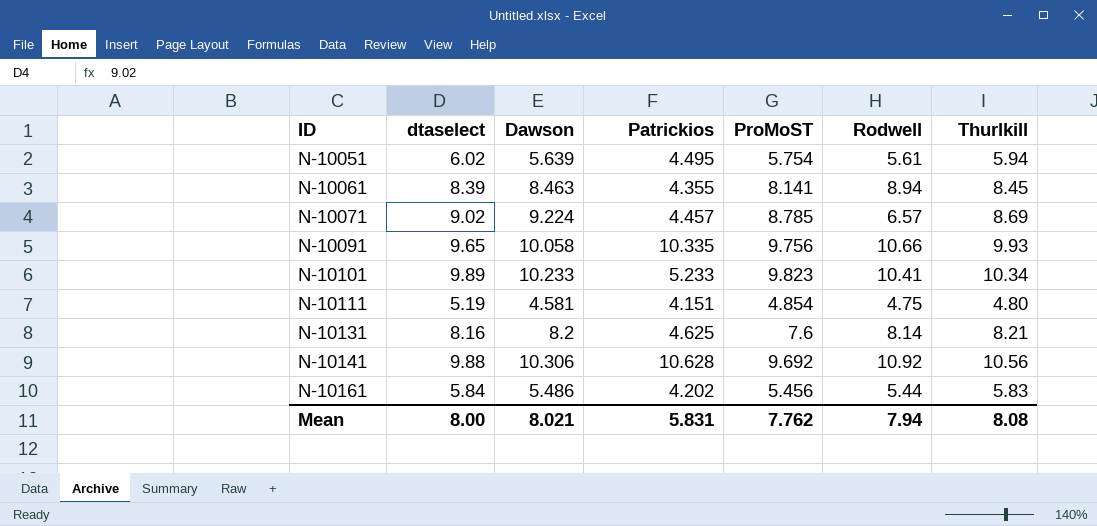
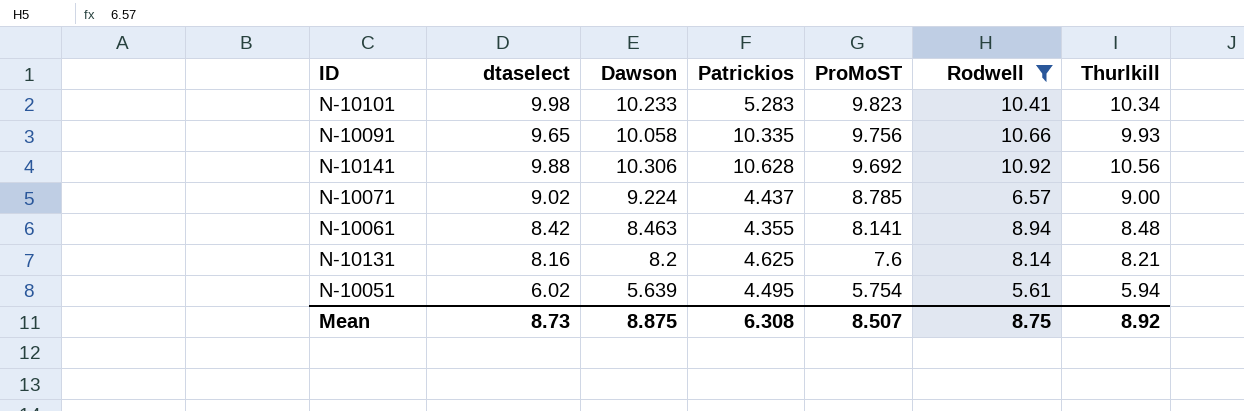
filter: none -> Rodwell >= 5.61
row order: ID ascending -> ProMoST descending
N-10101 | dtaselect: 9.89 -> 9.98
N-10101 | Patrickios: 5.233 -> 5.283
N-10071 | Patrickios: 4.457 -> 4.437
N-10071 | Thurlkill: 8.69 -> 9.00
N-10061 | dtaselect: 8.39 -> 8.42
N-10061 | Thurlkill: 8.45 -> 8.48
Mean | dtaselect: 8.00 -> 8.73
Mean | Dawson: 8.021 -> 8.875
Mean | Patrickios: 5.831 -> 6.308
Mean | ProMoST: 7.762 -> 8.507
Mean | Rodwell: 7.94 -> 8.75
Mean | Thurlkill: 8.08 -> 8.92

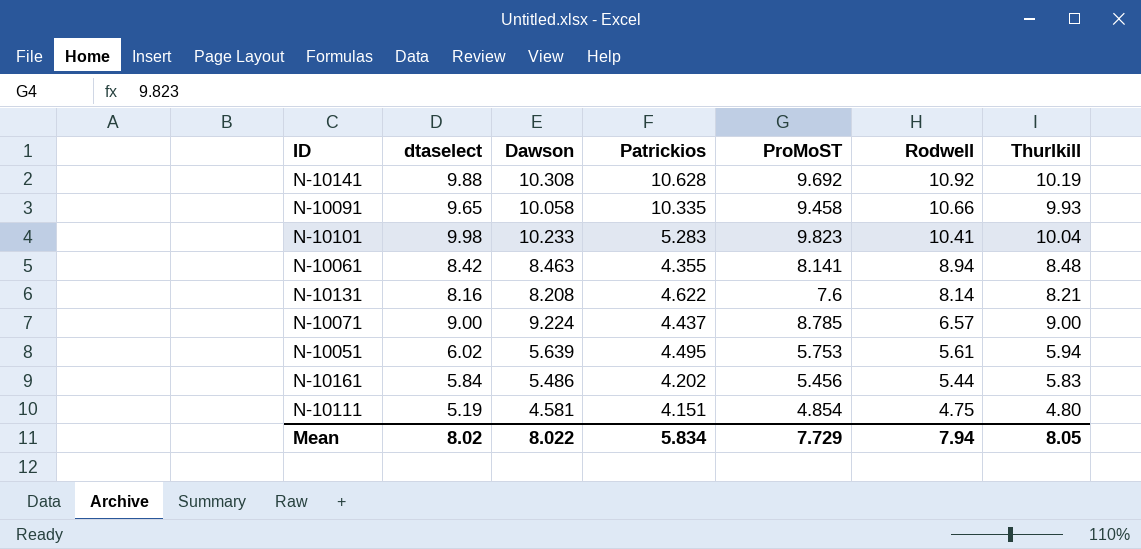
filter: Rodwell >= 5.61 -> none
row order: ProMoST descending -> Rodwell descending
N-10141 | Dawson: 10.306 -> 10.308
N-10141 | Thurlkill: 10.56 -> 10.19
N-10091 | ProMoST: 9.756 -> 9.458
N-10101 | Thurlkill: 10.34 -> 10.04
N-10131 | Dawson: 8.2 -> 8.208
N-10131 | Patrickios: 4.625 -> 4.622
N-10071 | dtaselect: 9.02 -> 9.00
N-10051 | ProMoST: 5.754 -> 5.753
Mean | dtaselect: 8.73 -> 8.02
Mean | Dawson: 8.875 -> 8.022
Mean | Patrickios: 6.308 -> 5.834
Mean | ProMoST: 8.507 -> 7.729
Mean | Rodwell: 8.75 -> 7.94
Mean | Thurlkill: 8.92 -> 8.05

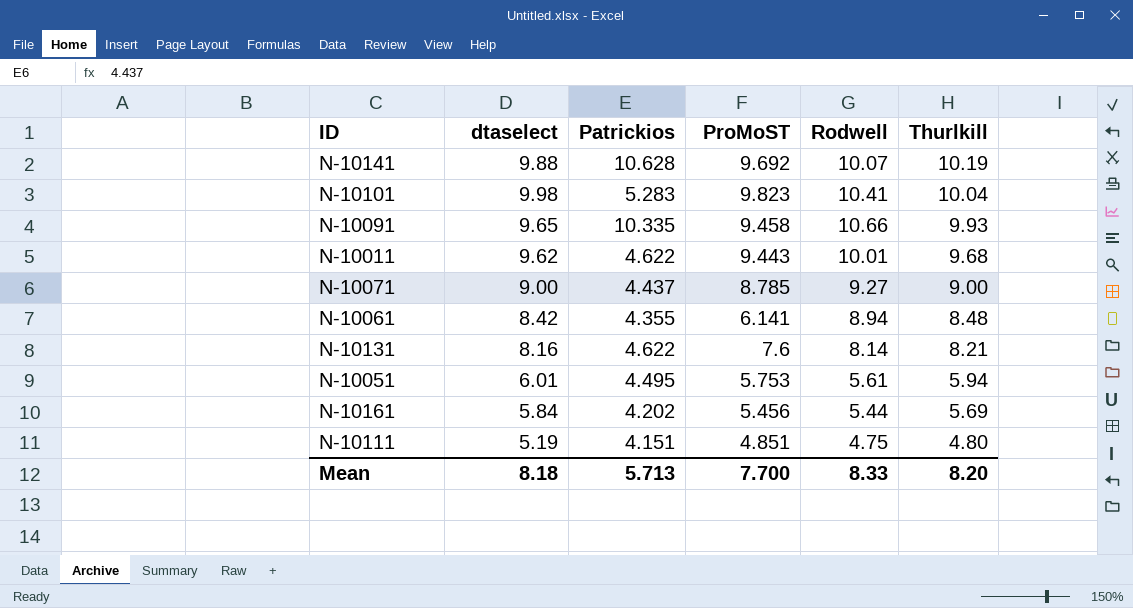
row order: Rodwell descending -> Thurlkill descending
column Dawson | position: 3 -> none
N-10141 | Rodwell: 10.92 -> 10.07
row N-10011: none -> 9.62 | 4.622 | 9.443 | 10.01 | 9.68
N-10071 | Rodwell: 6.57 -> 9.27
N-10061 | ProMoST: 8.141 -> 6.141
N-10051 | dtaselect: 6.02 -> 6.01
N-10161 | Thurlkill: 5.83 -> 5.69
N-10111 | ProMoST: 4.854 -> 4.851
Mean | dtaselect: 8.02 -> 8.18
Mean | Patrickios: 5.834 -> 5.713
Mean | ProMoST: 7.729 -> 7.700
Mean | Rodwell: 7.94 -> 8.33
Mean | Thurlkill: 8.05 -> 8.20

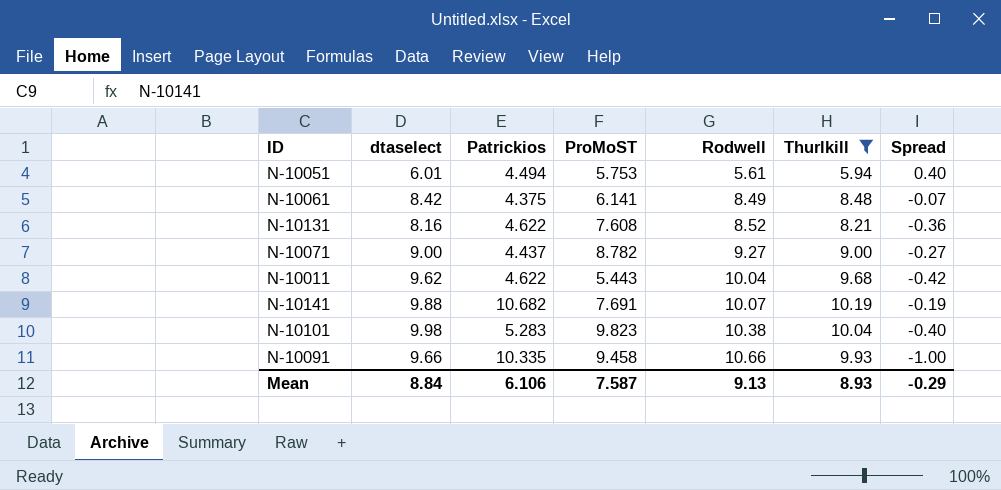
filter: none -> Thurlkill >= 5.94
row order: Thurlkill descending -> Rodwell ascending
column Spread | formula: none -> [dtaselect] - [Rodwell]
N-10051 | Patrickios: 4.495 -> 4.494
N-10061 | Patrickios: 4.355 -> 4.375
N-10061 | Rodwell: 8.94 -> 8.49
N-10131 | ProMoST: 7.6 -> 7.608
N-10131 | Rodwell: 8.14 -> 8.52
N-10071 | ProMoST: 8.785 -> 8.782
N-10011 | ProMoST: 9.443 -> 5.443
N-10011 | Rodwell: 10.01 -> 10.04
N-10141 | Patrickios: 10.628 -> 10.682
N-10141 | ProMoST: 9.692 -> 7.691
N-10101 | Rodwell: 10.41 -> 10.38
N-10091 | dtaselect: 9.65 -> 9.66
Mean | dtaselect: 8.18 -> 8.84
Mean | Patrickios: 5.713 -> 6.106
Mean | ProMoST: 7.700 -> 7.587
Mean | Rodwell: 8.33 -> 9.13
Mean | Thurlkill: 8.20 -> 8.93

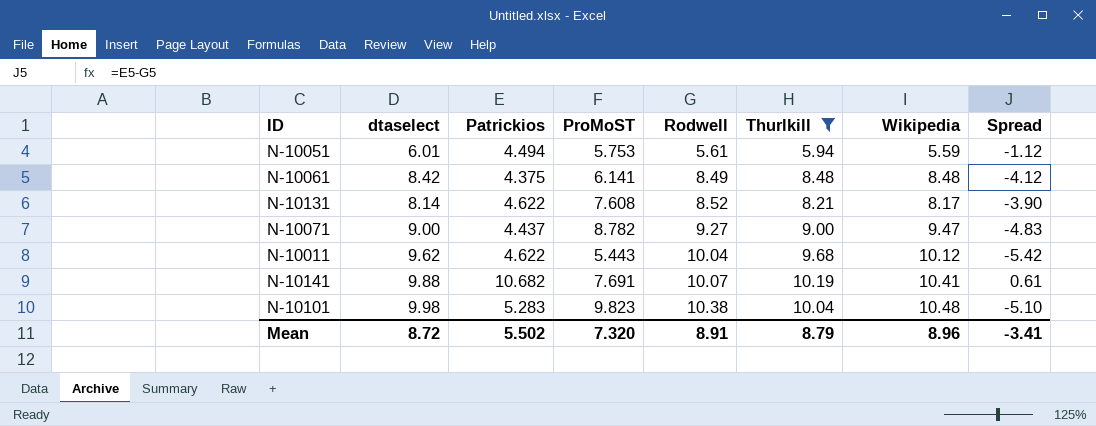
column Wikipedia | position: none -> 7
column Spread | formula: [dtaselect] - [Rodwell] -> [Patrickios] - [Rodwell]
row N-10091: 9.66 | 10.335 | 9.458 | 10.66 | 9.93 | -1.00 -> none
N-10131 | dtaselect: 8.16 -> 8.14
Mean | dtaselect: 8.84 -> 8.72
Mean | Patrickios: 6.106 -> 5.502
Mean | ProMoST: 7.587 -> 7.320
Mean | Rodwell: 9.13 -> 8.91
Mean | Thurlkill: 8.93 -> 8.79
Mean | Spread: -0.29 -> -3.41

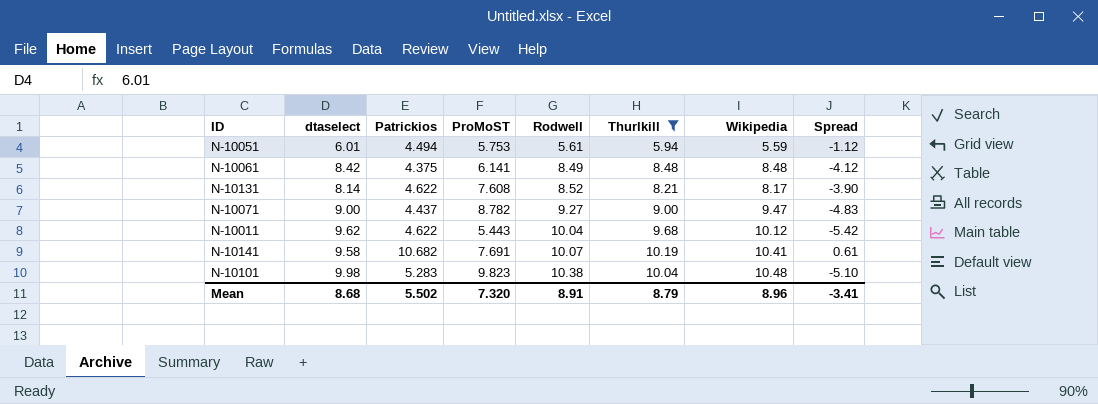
N-10141 | dtaselect: 9.88 -> 9.58
Mean | dtaselect: 8.72 -> 8.68

